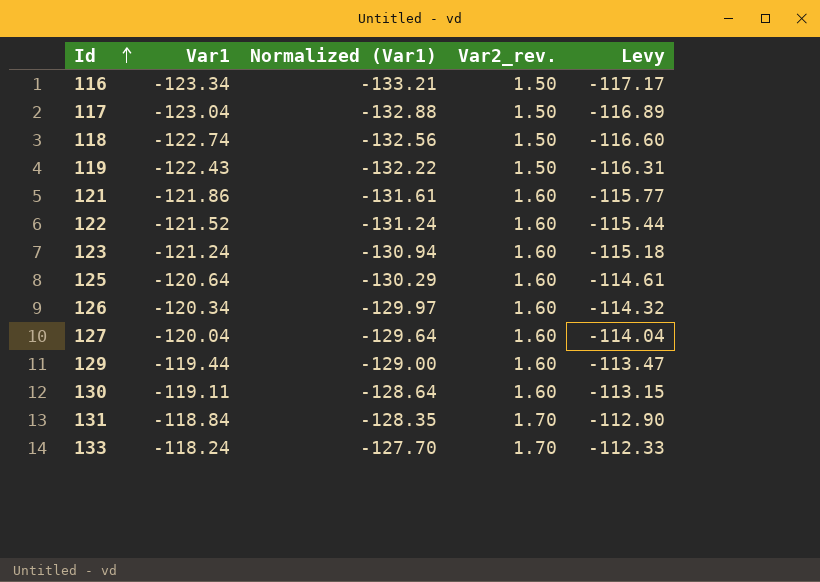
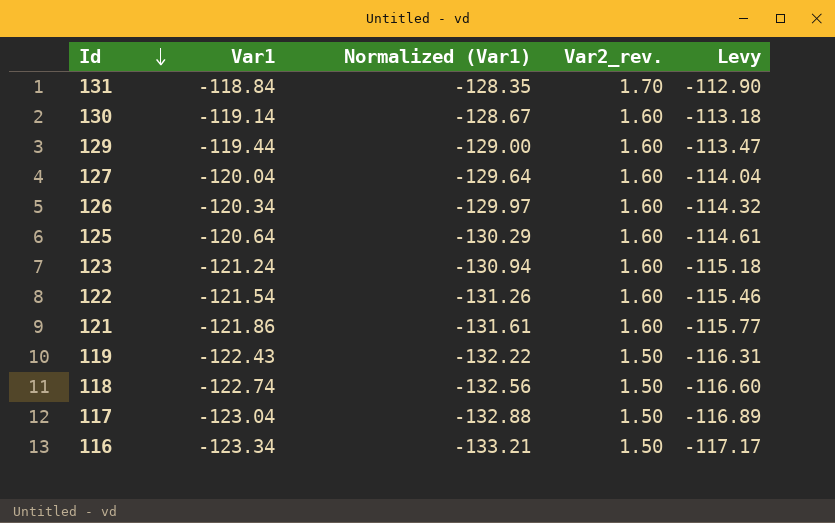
row order: Id ascending -> Id descending
row 133: -118.24 | -127.70 | 1.70 | -112.33 -> none
130 | Var1: -119.11 -> -119.14
130 | Normalized (Var1): -128.64 -> -128.67
130 | Levy: -113.15 -> -113.18
122 | Var1: -121.52 -> -121.54
122 | Normalized (Var1): -131.24 -> -131.26
122 | Levy: -115.44 -> -115.46

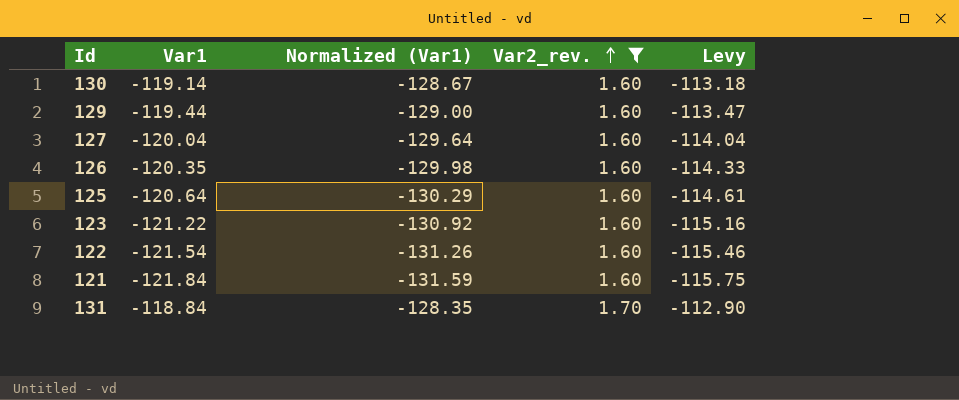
filter: none -> Var2_rev. != 1.50
row order: Id descending -> Var2_rev. ascending
126 | Var1: -120.34 -> -120.35
126 | Normalized (Var1): -129.97 -> -129.98
126 | Levy: -114.32 -> -114.33
123 | Var1: -121.24 -> -121.22
123 | Normalized (Var1): -130.94 -> -130.92
123 | Levy: -115.18 -> -115.16
121 | Var1: -121.86 -> -121.84
121 | Normalized (Var1): -131.61 -> -131.59
121 | Levy: -115.77 -> -115.75

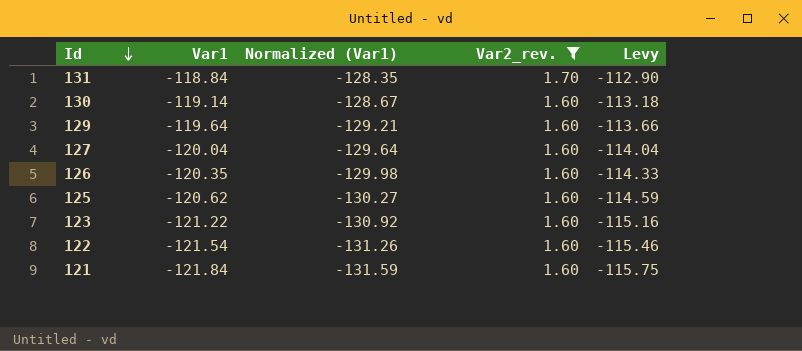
row order: Var2_rev. ascending -> Id descending
129 | Var1: -119.44 -> -119.64
129 | Normalized (Var1): -129.00 -> -129.21
129 | Levy: -113.47 -> -113.66
125 | Var1: -120.64 -> -120.62
125 | Normalized (Var1): -130.29 -> -130.27
125 | Levy: -114.61 -> -114.59

